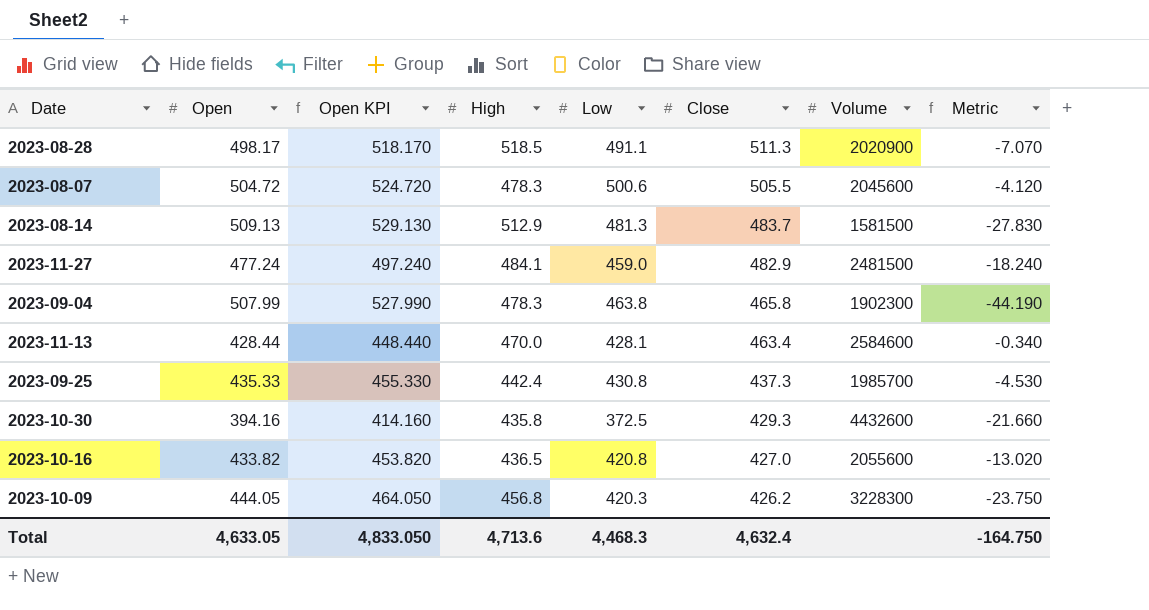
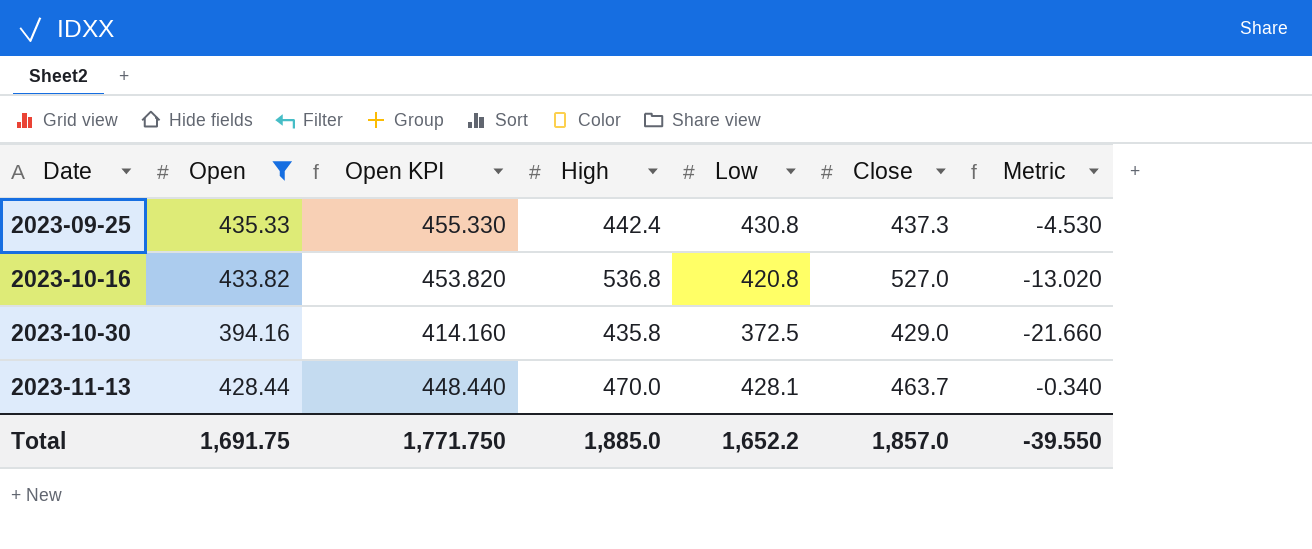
filter: none -> Open <= 435.33
row order: Close descending -> Date ascending
column Volume | position: 7 -> none
2023-10-16 | High: 436.5 -> 536.8
2023-10-16 | Close: 427.0 -> 527.0
2023-10-30 | Close: 429.3 -> 429.0
2023-11-13 | Close: 463.4 -> 463.7
Total | Open: 4,633.05 -> 1,691.75
Total | Open KPI: 4,833.050 -> 1,771.750
Total | High: 4,713.6 -> 1,885.0
Total | Low: 4,468.3 -> 1,652.2
Total | Close: 4,632.4 -> 1,857.0
Total | Metric: -164.750 -> -39.550

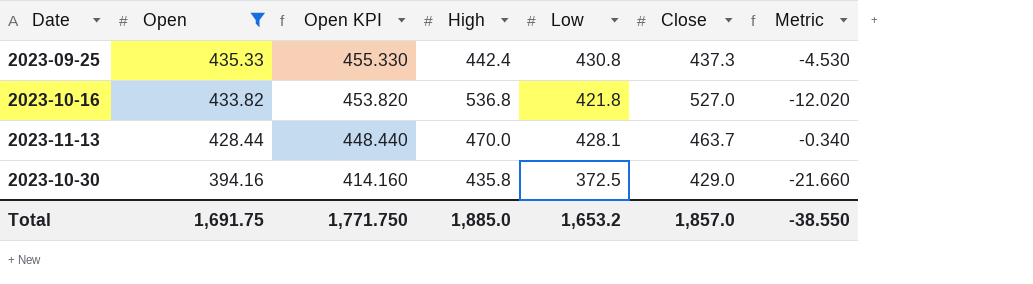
row order: Date ascending -> Open descending
2023-10-16 | Low: 420.8 -> 421.8
2023-10-16 | Metric: -13.020 -> -12.020
Total | Low: 1,652.2 -> 1,653.2
Total | Metric: -39.550 -> -38.550

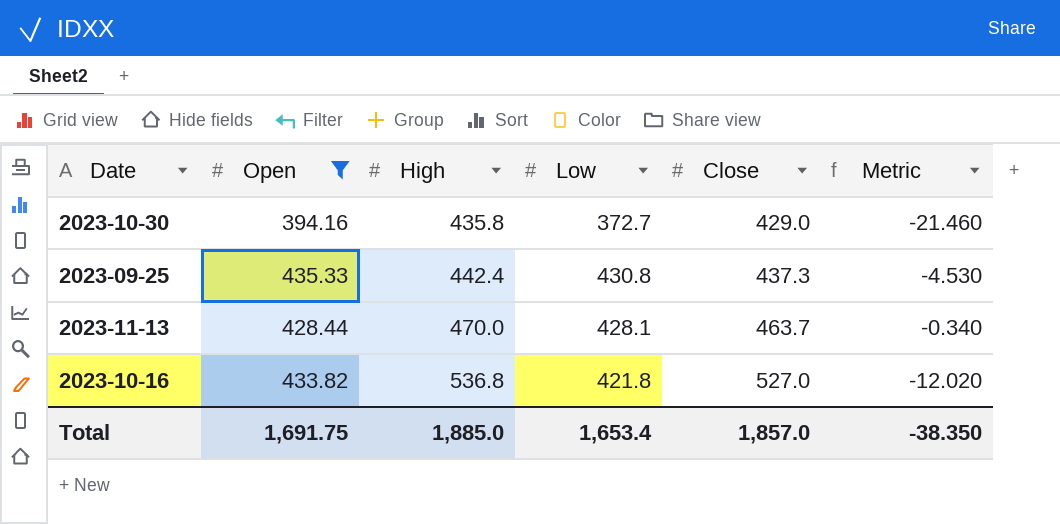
row order: Open descending -> High ascending
column Open KPI | formula: [Open] + 20 -> none
2023-10-30 | Low: 372.5 -> 372.7
2023-10-30 | Metric: -21.660 -> -21.460
Total | Low: 1,653.2 -> 1,653.4
Total | Metric: -38.550 -> -38.350

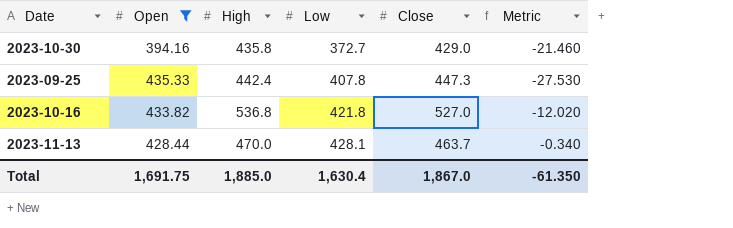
row order: High ascending -> Low ascending
2023-09-25 | Low: 430.8 -> 407.8
2023-09-25 | Close: 437.3 -> 447.3
2023-09-25 | Metric: -4.530 -> -27.530
Total | Low: 1,653.4 -> 1,630.4
Total | Close: 1,857.0 -> 1,867.0
Total | Metric: -38.350 -> -61.350

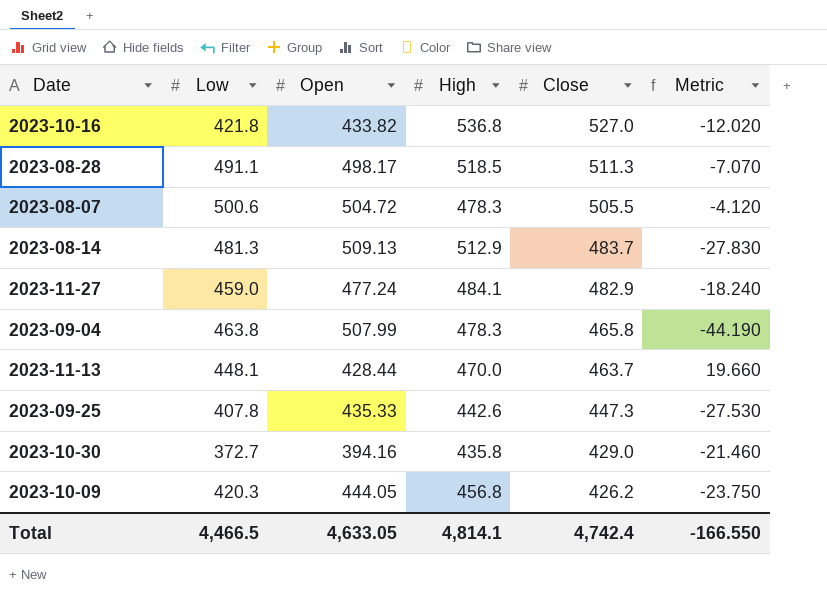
filter: Open <= 435.33 -> none
row order: Low ascending -> Close descending
column Low | position: 4 -> 2
2023-11-13 | Low: 428.1 -> 448.1
2023-11-13 | Metric: -0.340 -> 19.660
2023-09-25 | High: 442.4 -> 442.6
Total | Low: 1,630.4 -> 4,466.5
Total | Open: 1,691.75 -> 4,633.05
Total | High: 1,885.0 -> 4,814.1
Total | Close: 1,867.0 -> 4,742.4
Total | Metric: -61.350 -> -166.550

